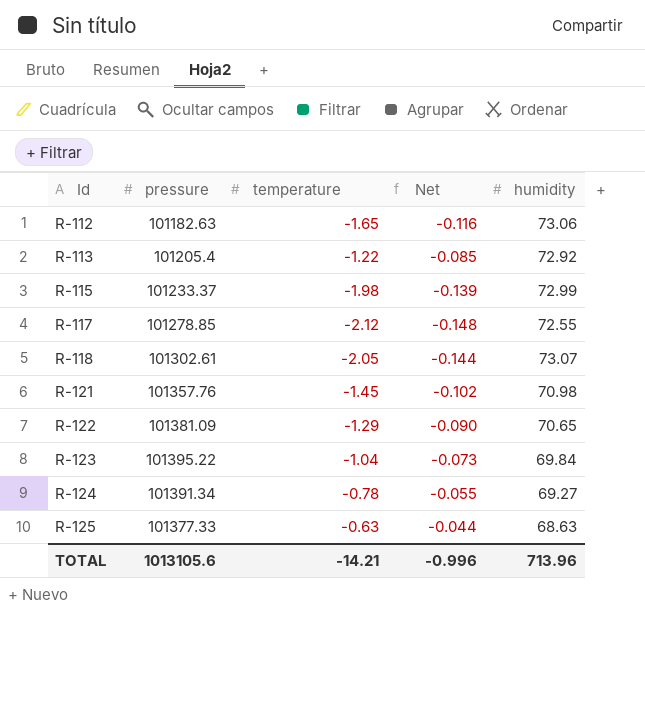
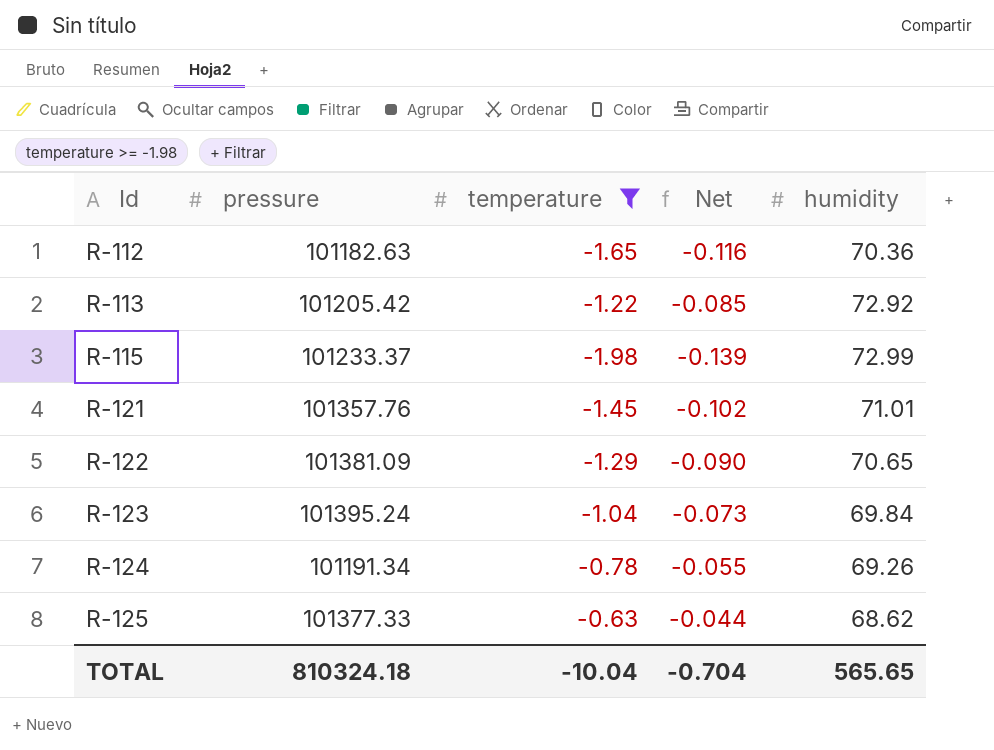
filter: none -> temperature >= -1.98
R-112 | humidity: 73.06 -> 70.36
R-113 | pressure: 101205.4 -> 101205.42
R-121 | humidity: 70.98 -> 71.01
R-123 | pressure: 101395.22 -> 101395.24
R-124 | pressure: 101391.34 -> 101191.34
R-124 | humidity: 69.27 -> 69.26
R-125 | humidity: 68.63 -> 68.62
TOTAL | pressure: 1013105.6 -> 810324.18
TOTAL | temperature: -14.21 -> -10.04
TOTAL | Net: -0.996 -> -0.704
TOTAL | humidity: 713.96 -> 565.65

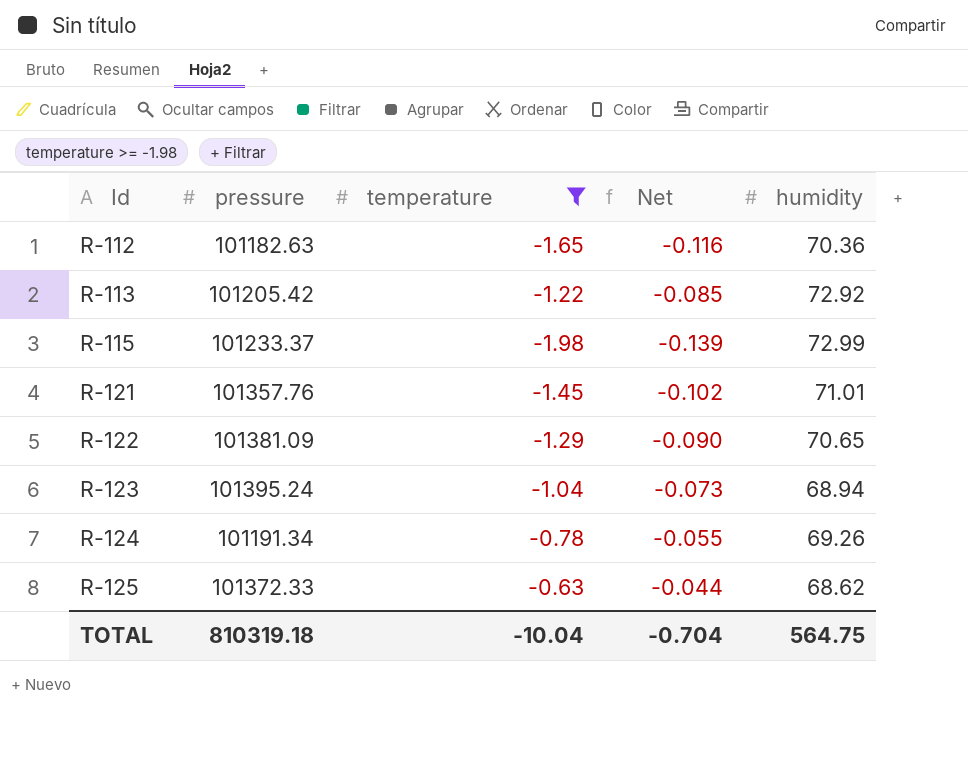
R-123 | humidity: 69.84 -> 68.94
R-125 | pressure: 101377.33 -> 101372.33
TOTAL | pressure: 810324.18 -> 810319.18
TOTAL | humidity: 565.65 -> 564.75

